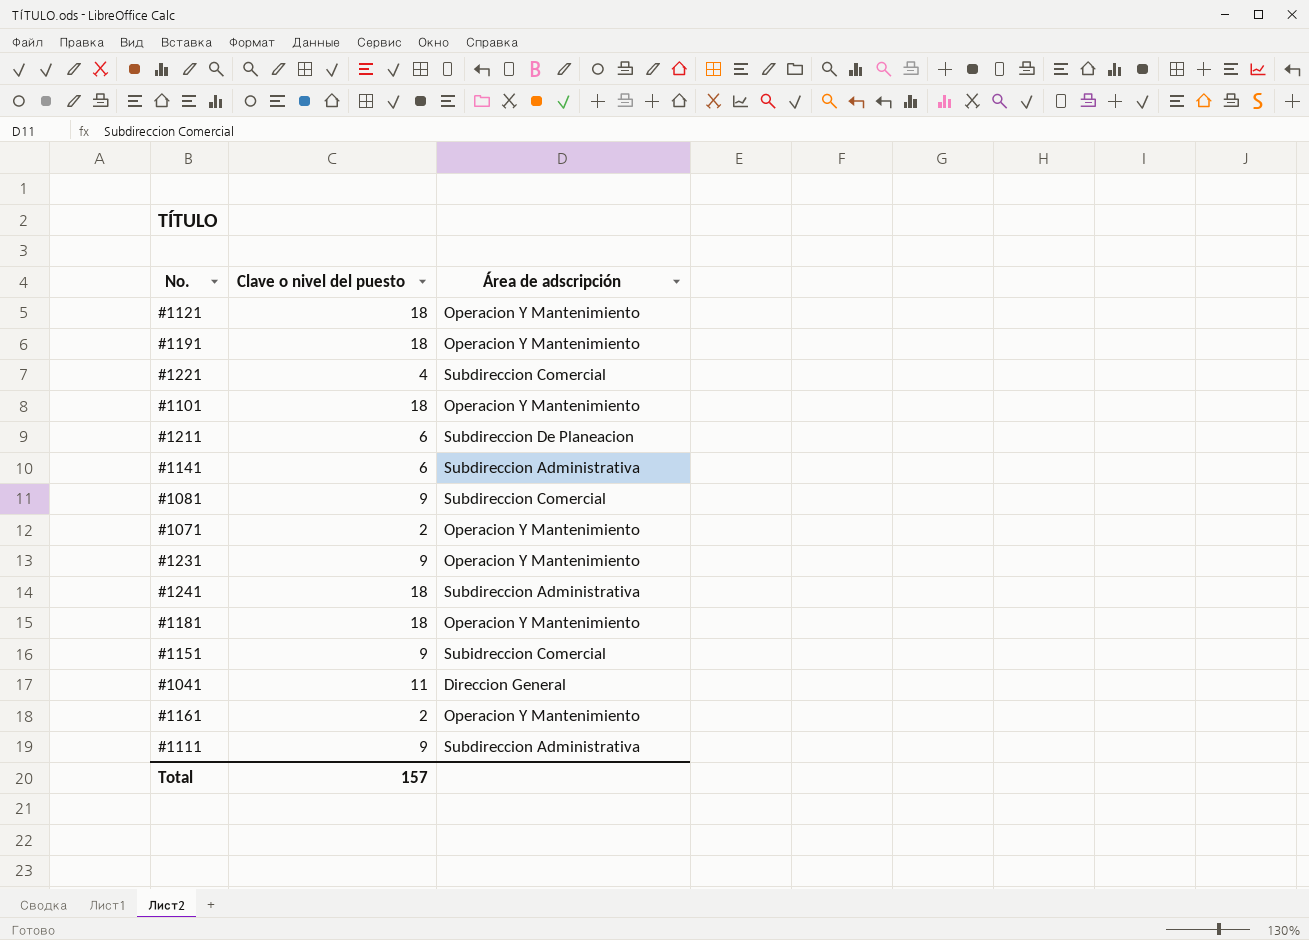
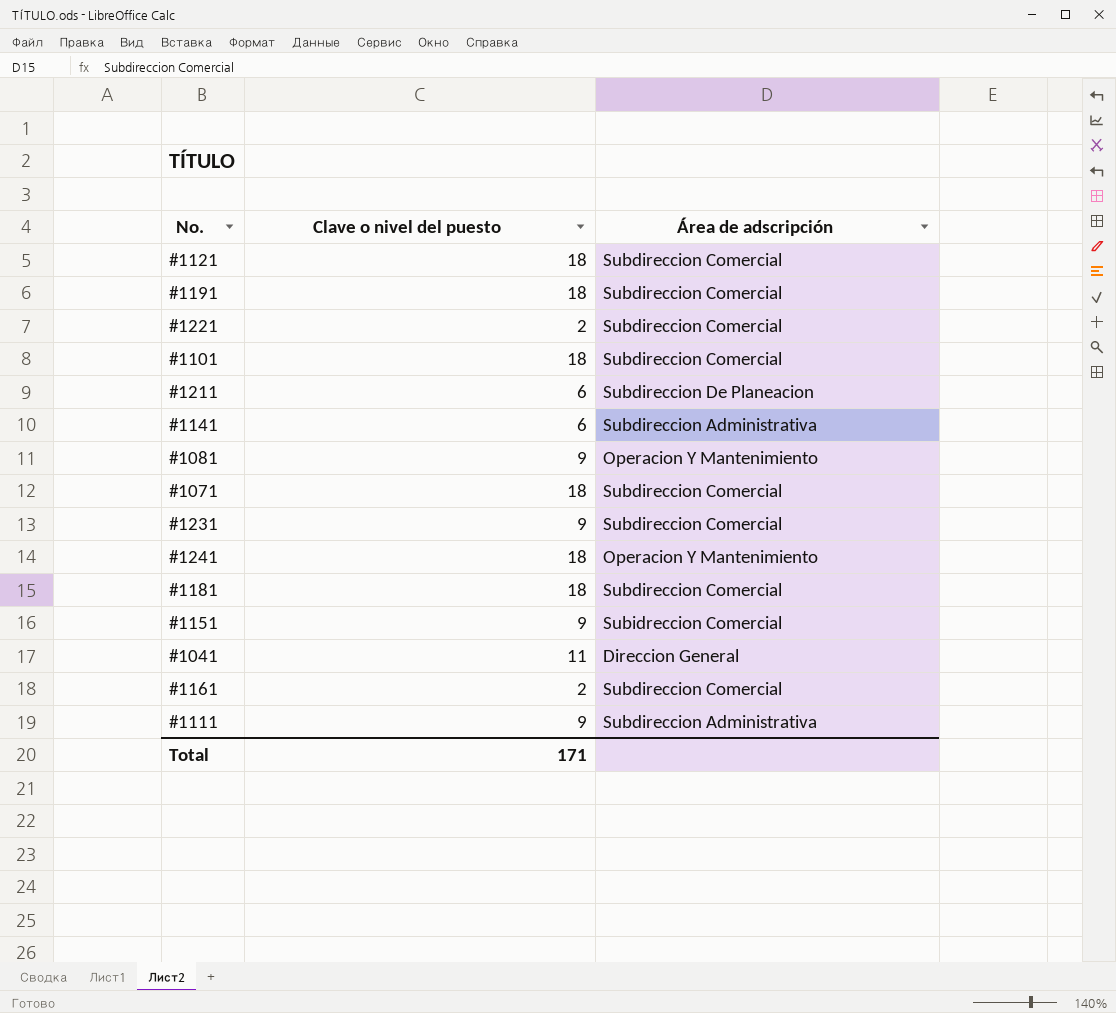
#1121 | Área de adscripción: Operacion Y Mantenimiento -> Subdireccion Comercial
#1191 | Área de adscripción: Operacion Y Mantenimiento -> Subdireccion Comercial
#1221 | Clave o nivel del puesto: 4 -> 2
#1101 | Área de adscripción: Operacion Y Mantenimiento -> Subdireccion Comercial
#1081 | Área de adscripción: Subdireccion Comercial -> Operacion Y Mantenimiento
#1071 | Clave o nivel del puesto: 2 -> 18
#1071 | Área de adscripción: Operacion Y Mantenimiento -> Subdireccion Comercial
#1231 | Área de adscripción: Operacion Y Mantenimiento -> Subdireccion Comercial
#1241 | Área de adscripción: Subdireccion Administrativa -> Operacion Y Mantenimiento
#1181 | Área de adscripción: Operacion Y Mantenimiento -> Subdireccion Comercial
#1161 | Área de adscripción: Operacion Y Mantenimiento -> Subdireccion Comercial
Total | Clave o nivel del puesto: 157 -> 171

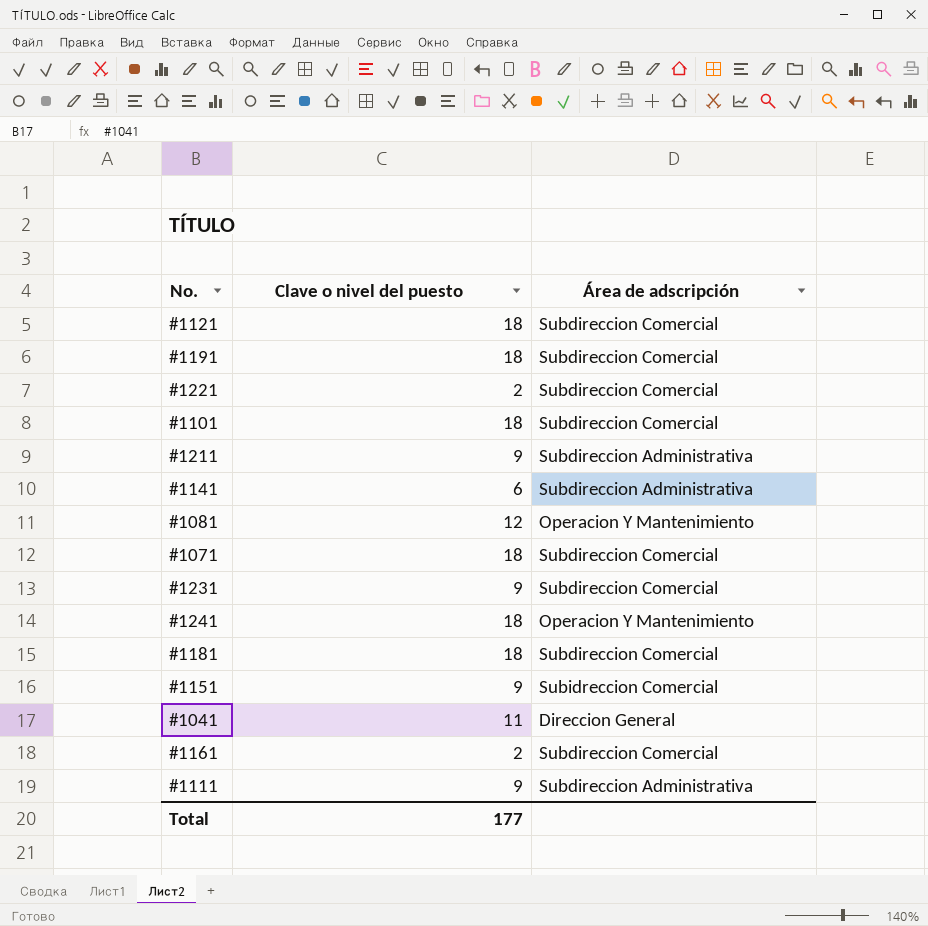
#1211 | Clave o nivel del puesto: 6 -> 9
#1211 | Área de adscripción: Subdireccion De Planeacion -> Subdireccion Administrativa
#1081 | Clave o nivel del puesto: 9 -> 12
Total | Clave o nivel del puesto: 171 -> 177

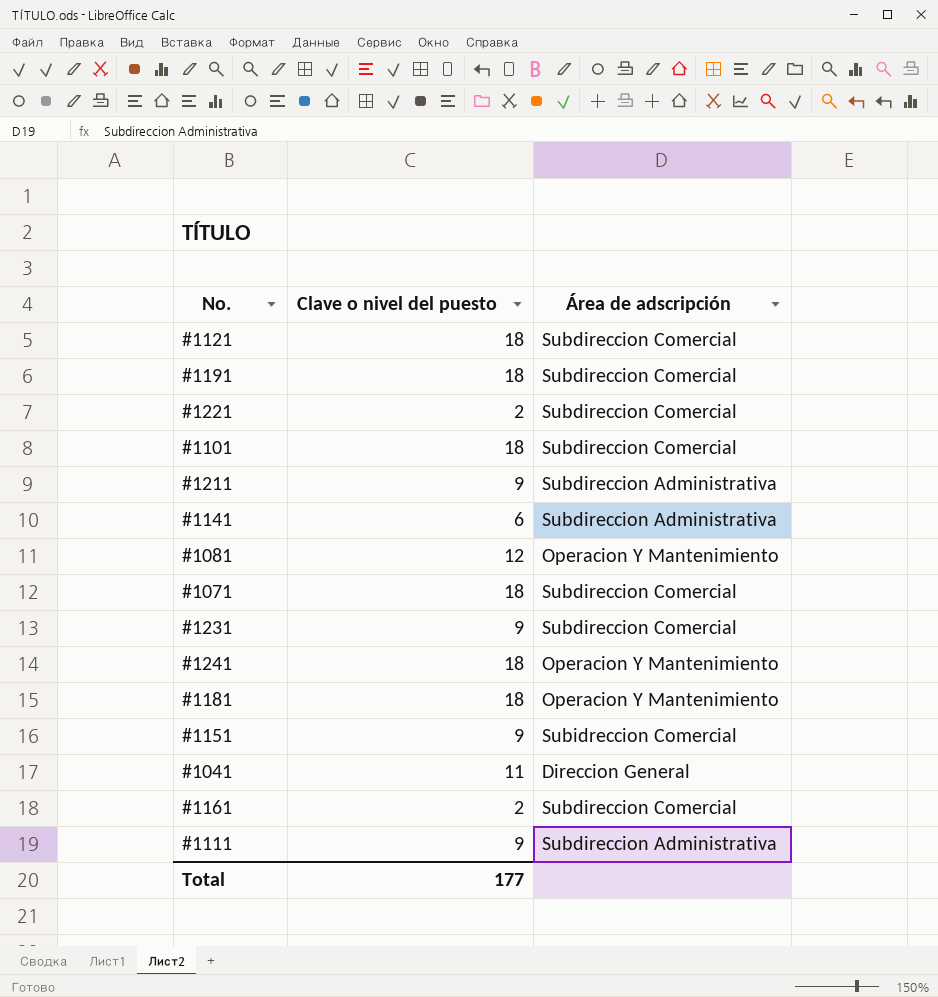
#1181 | Área de adscripción: Subdireccion Comercial -> Operacion Y Mantenimiento

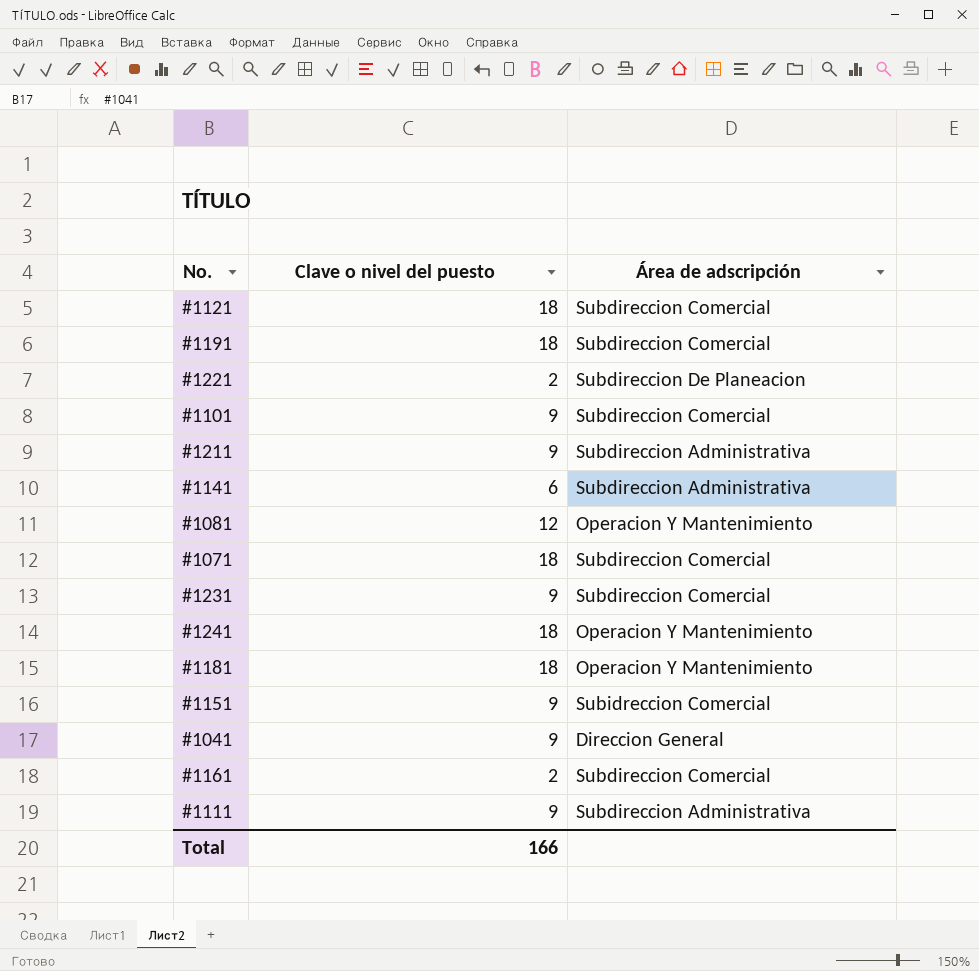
#1221 | Área de adscripción: Subdireccion Comercial -> Subdireccion De Planeacion
#1101 | Clave o nivel del puesto: 18 -> 9
#1041 | Clave o nivel del puesto: 11 -> 9
Total | Clave o nivel del puesto: 177 -> 166

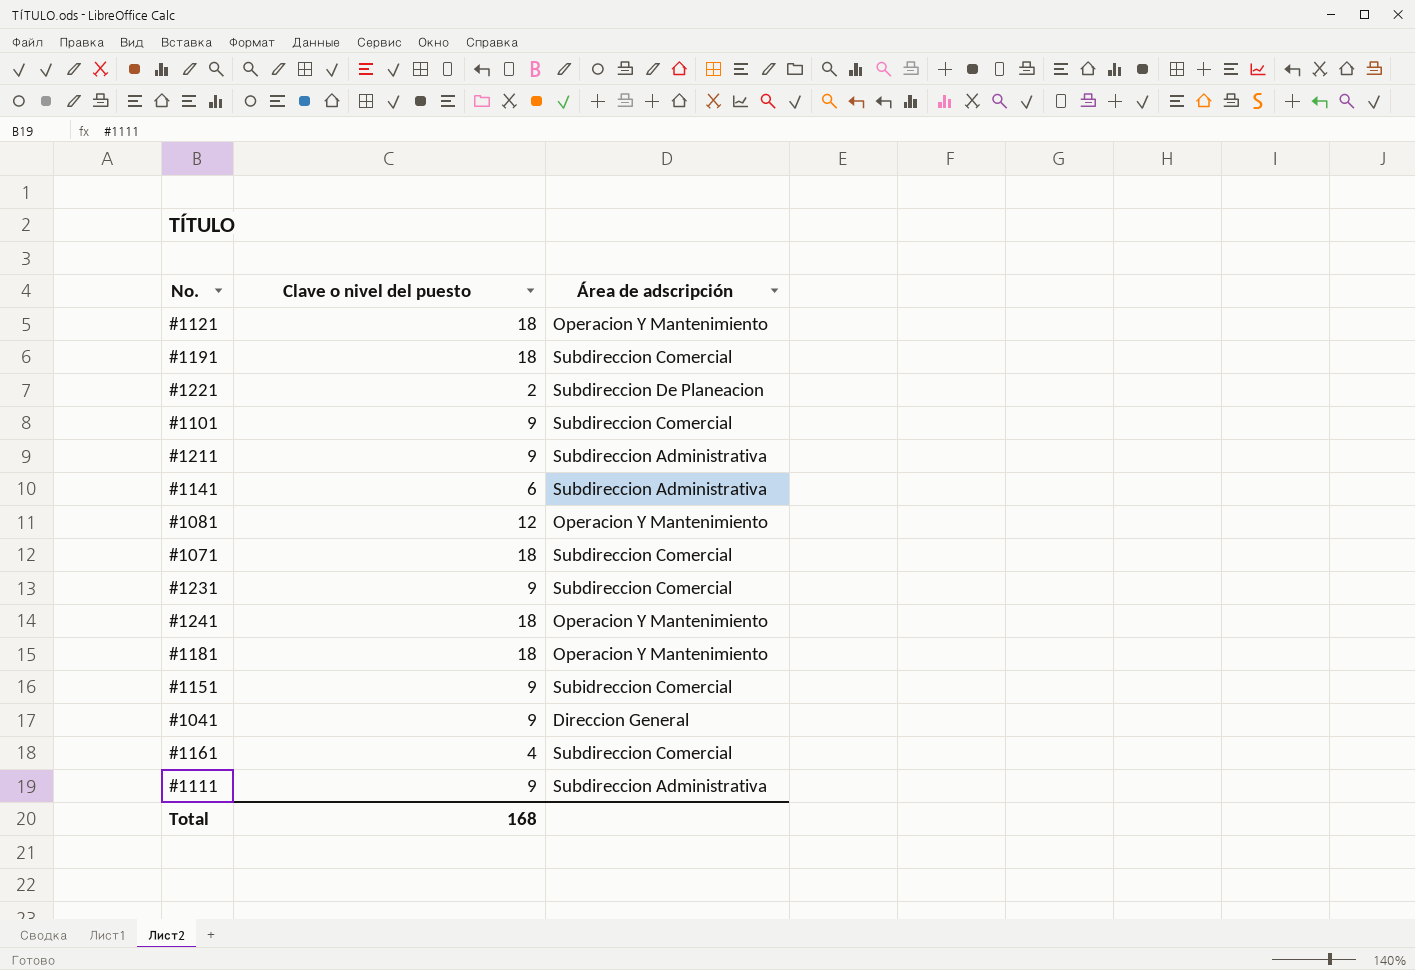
#1121 | Área de adscripción: Subdireccion Comercial -> Operacion Y Mantenimiento
#1161 | Clave o nivel del puesto: 2 -> 4
Total | Clave o nivel del puesto: 166 -> 168

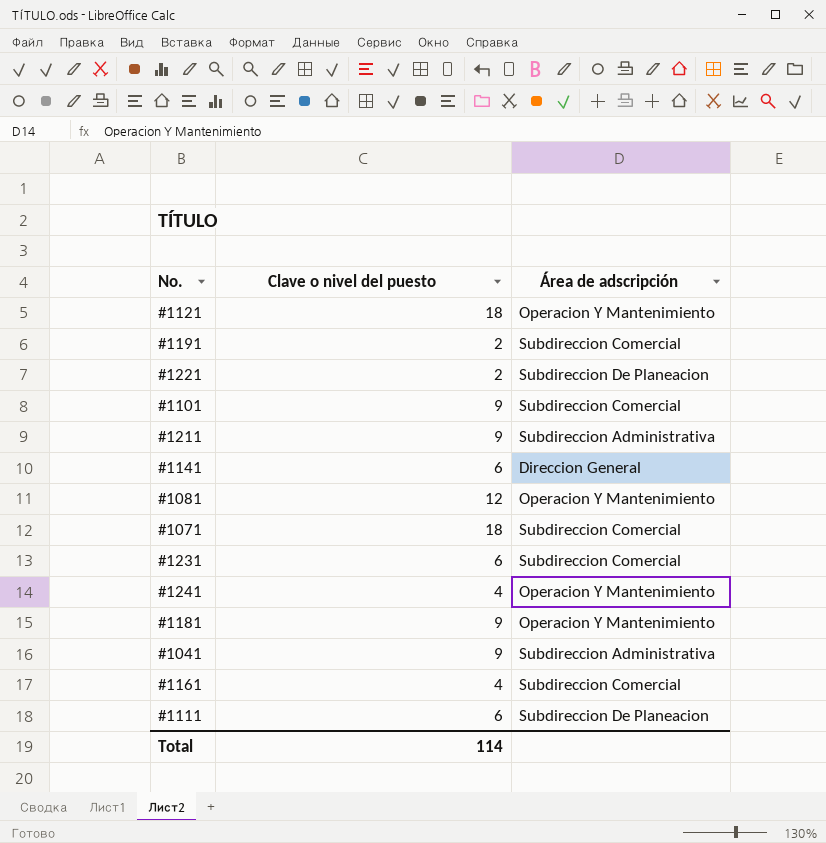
row #1151: 9 | Subidreccion Comercial -> none
#1191 | Clave o nivel del puesto: 18 -> 2
#1141 | Área de adscripción: Subdireccion Administrativa -> Direccion General
#1231 | Clave o nivel del puesto: 9 -> 6
#1241 | Clave o nivel del puesto: 18 -> 4
#1181 | Clave o nivel del puesto: 18 -> 9
#1041 | Área de adscripción: Direccion General -> Subdireccion Administrativa
#1111 | Clave o nivel del puesto: 9 -> 6
#1111 | Área de adscripción: Subdireccion Administrativa -> Subdireccion De Planeacion
Total | Clave o nivel del puesto: 168 -> 114

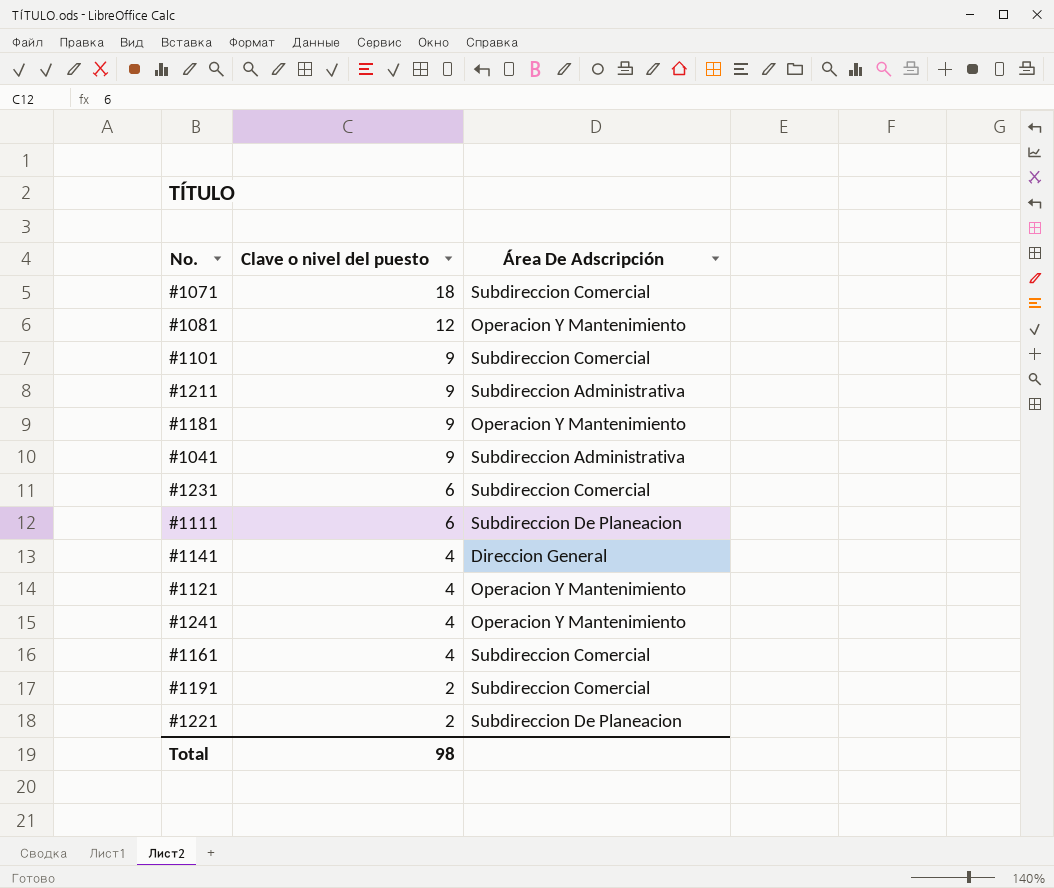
row order: none -> Clave o nivel del puesto descending
column name: Área de adscripción -> Área De Adscripción
#1141 | Clave o nivel del puesto: 6 -> 4
#1121 | Clave o nivel del puesto: 18 -> 4
Total | Clave o nivel del puesto: 114 -> 98

